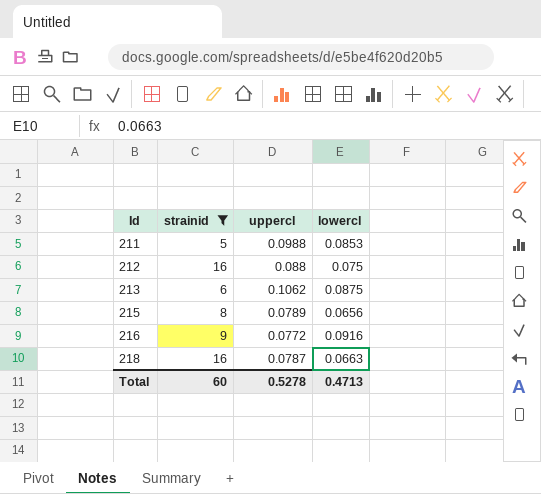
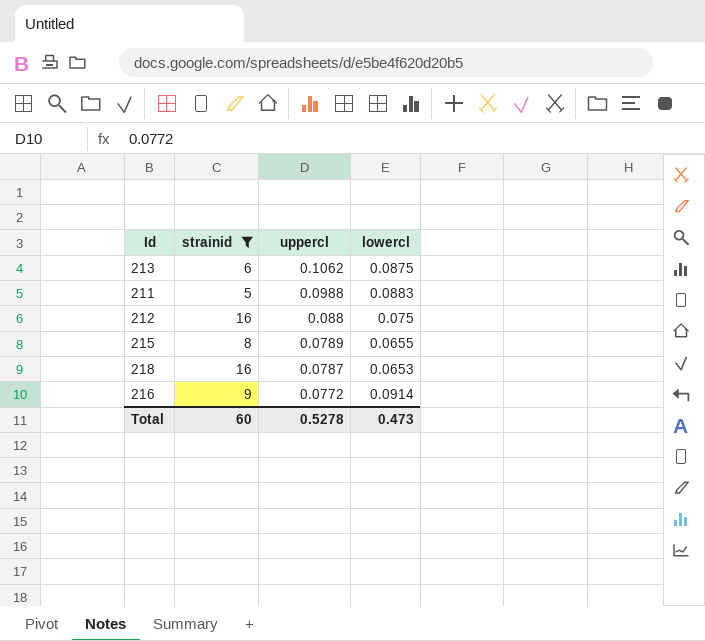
row order: Id ascending -> uppercl descending
211 | lowercl: 0.0853 -> 0.0883
215 | lowercl: 0.0656 -> 0.0655
218 | lowercl: 0.0663 -> 0.0653
216 | lowercl: 0.0916 -> 0.0914
Total | lowercl: 0.4713 -> 0.473

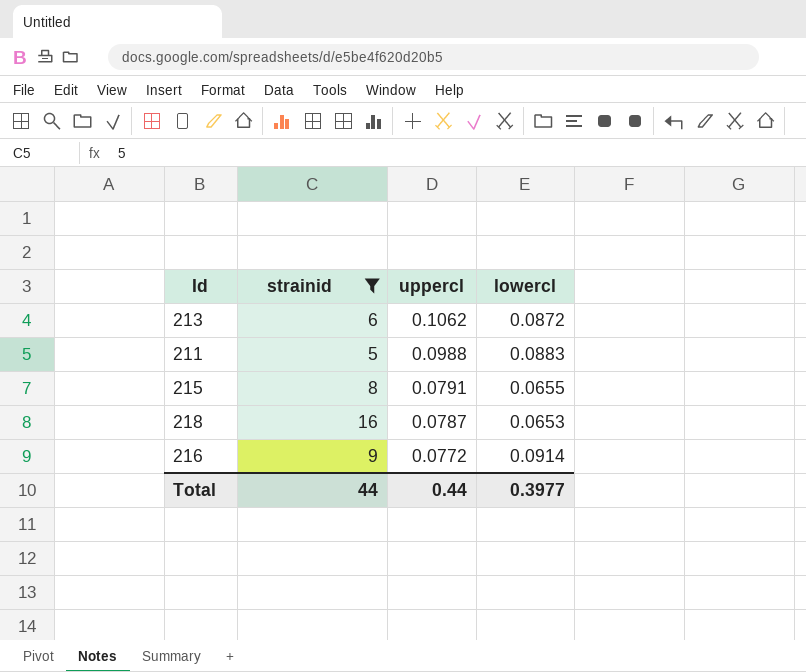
row 212: 16 | 0.088 | 0.075 -> none
213 | lowercl: 0.0875 -> 0.0872
215 | uppercl: 0.0789 -> 0.0791
Total | strainid: 60 -> 44
Total | uppercl: 0.5278 -> 0.44
Total | lowercl: 0.473 -> 0.3977

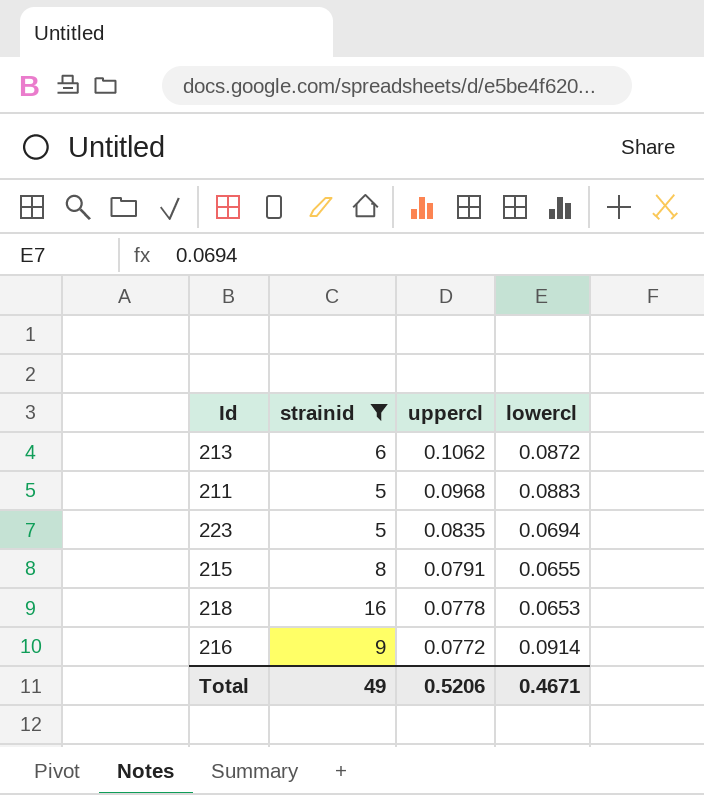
211 | uppercl: 0.0988 -> 0.0968
row 223: none -> 5 | 0.0835 | 0.0694
218 | uppercl: 0.0787 -> 0.0778
Total | strainid: 44 -> 49
Total | uppercl: 0.44 -> 0.5206
Total | lowercl: 0.3977 -> 0.4671

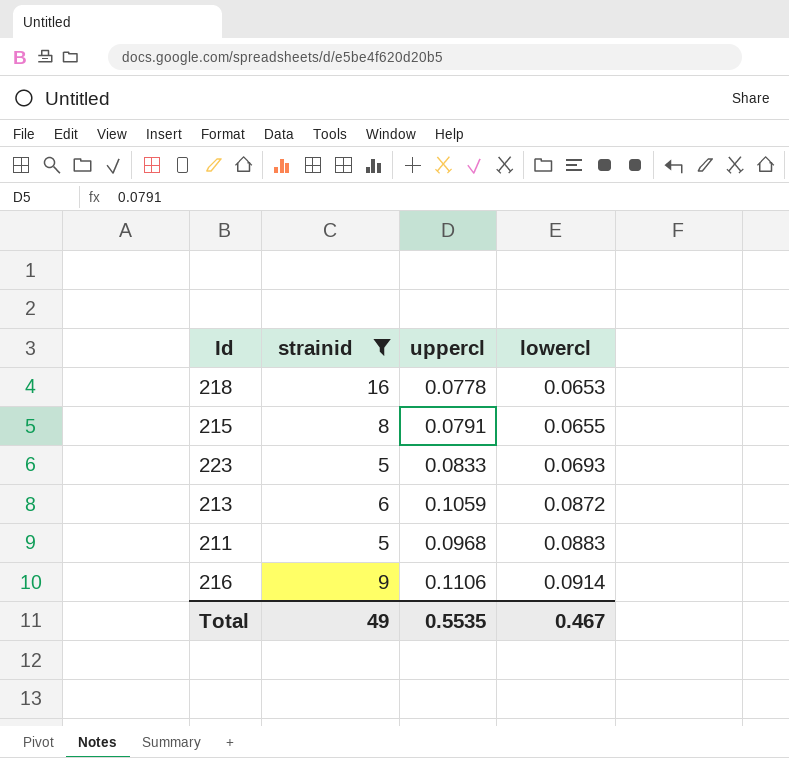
row order: uppercl descending -> lowercl ascending
223 | uppercl: 0.0835 -> 0.0833
223 | lowercl: 0.0694 -> 0.0693
213 | uppercl: 0.1062 -> 0.1059
216 | uppercl: 0.0772 -> 0.1106
Total | uppercl: 0.5206 -> 0.5535
Total | lowercl: 0.4671 -> 0.467

